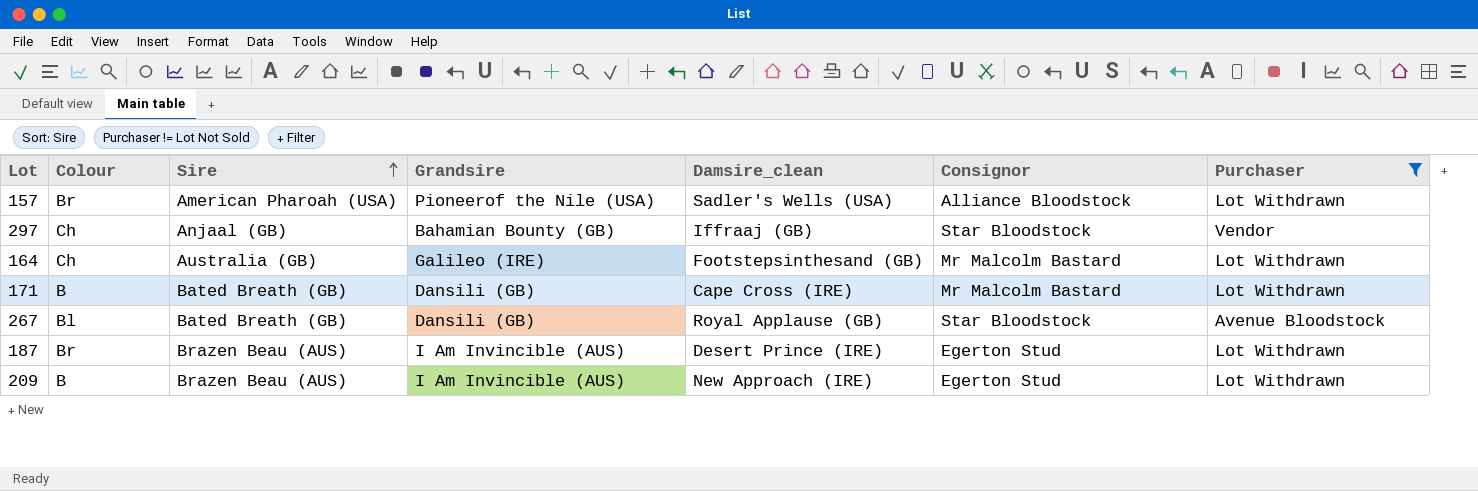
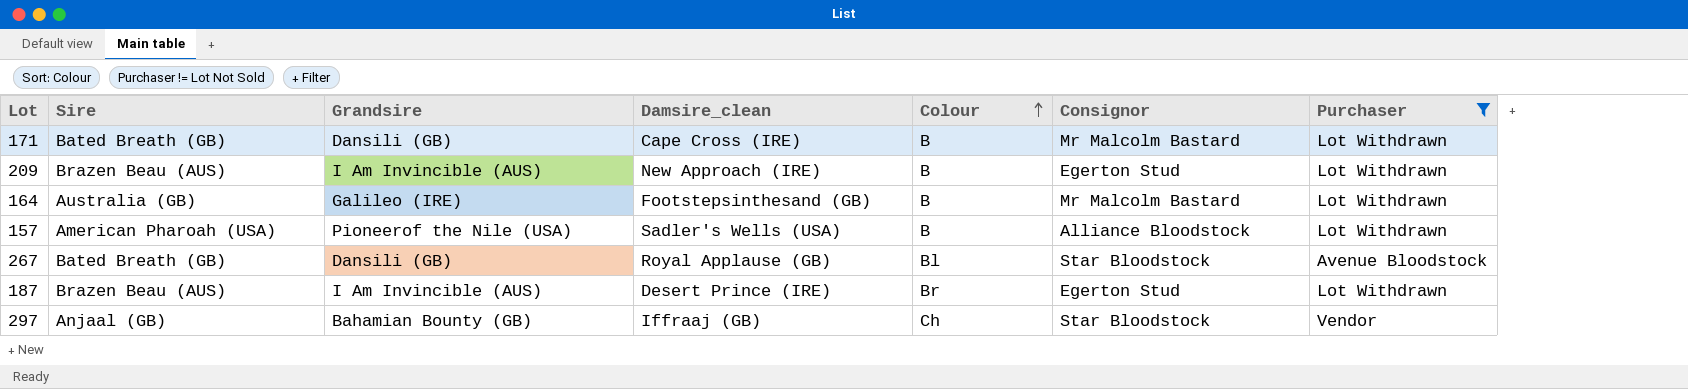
row order: Sire ascending -> Colour ascending
column Colour | position: 2 -> 5
164 | Colour: Ch -> B
157 | Colour: Br -> B

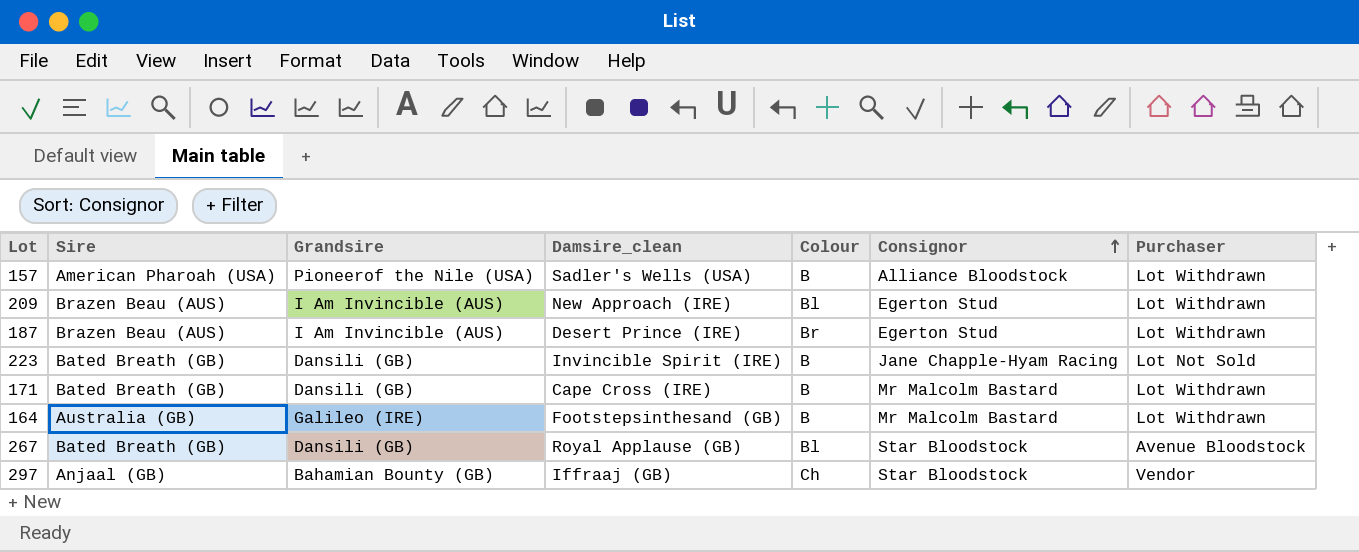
filter: Purchaser != Lot Not Sold -> none
row order: Colour ascending -> Consignor ascending
209 | Colour: B -> Bl

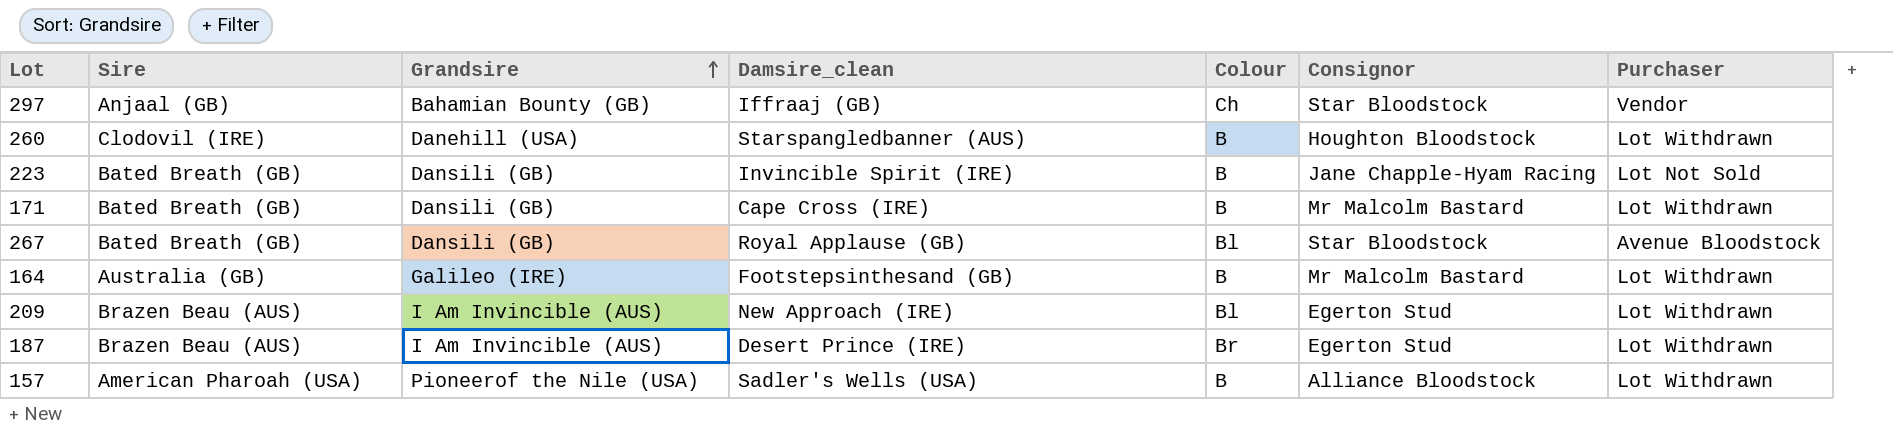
row order: Consignor ascending -> Grandsire ascending
row 260: none -> Clodovil (IRE) | Danehill (USA) | Starspangledbanner (AUS) | B | Houghton Bloodstock | Lot Withdrawn

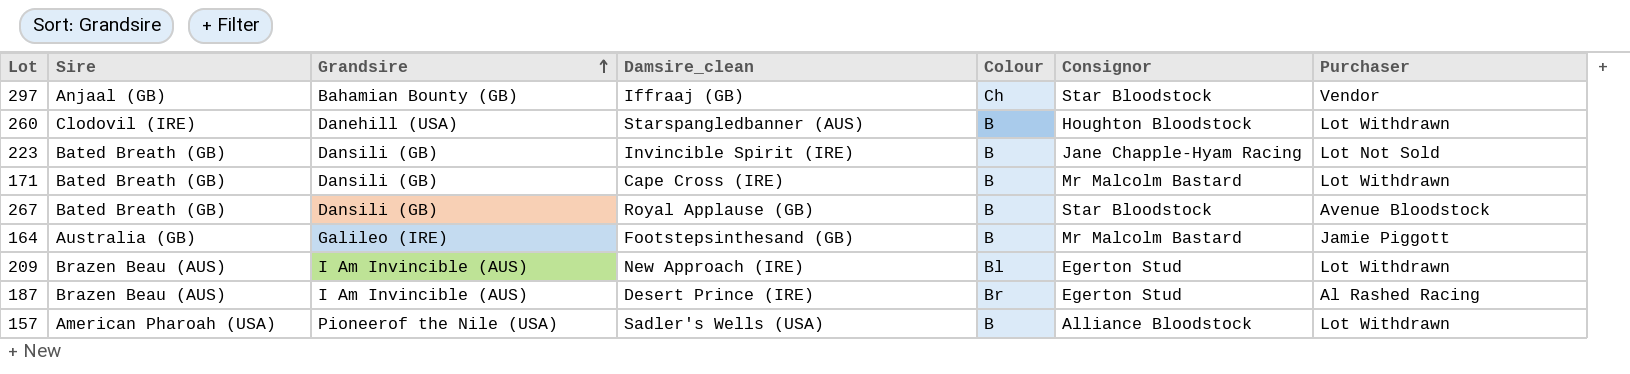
267 | Colour: Bl -> B
164 | Purchaser: Lot Withdrawn -> Jamie Piggott
187 | Purchaser: Lot Withdrawn -> Al Rashed Racing

